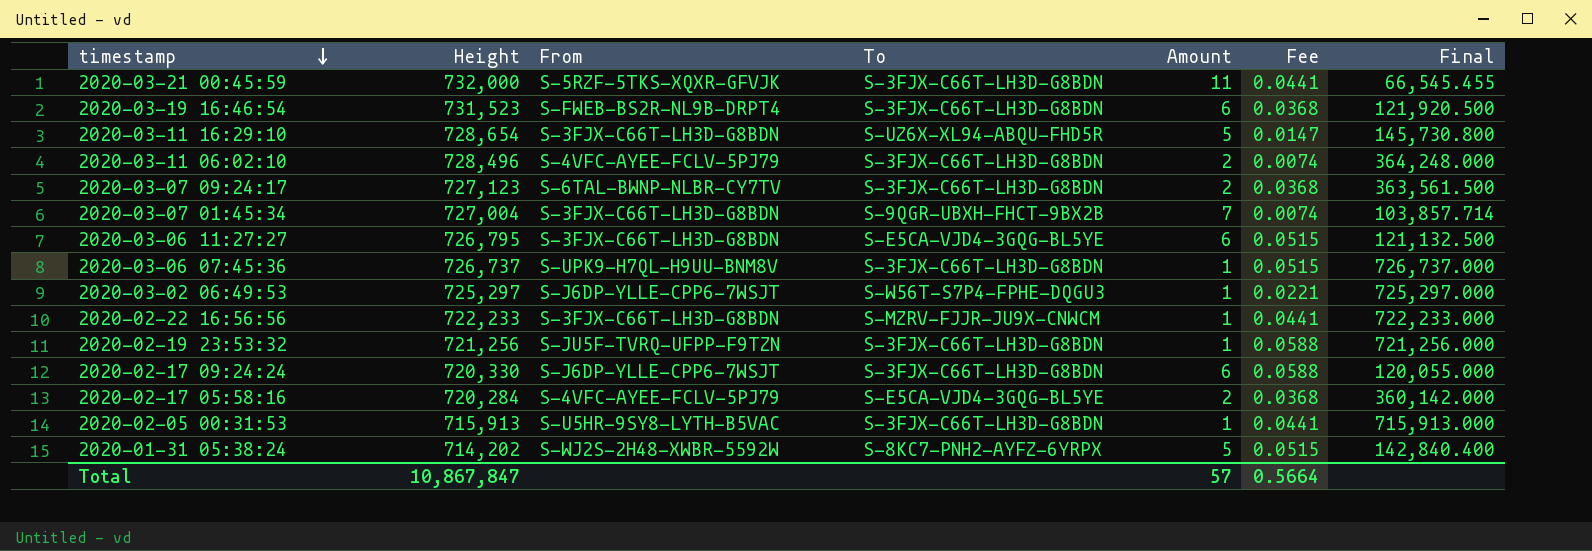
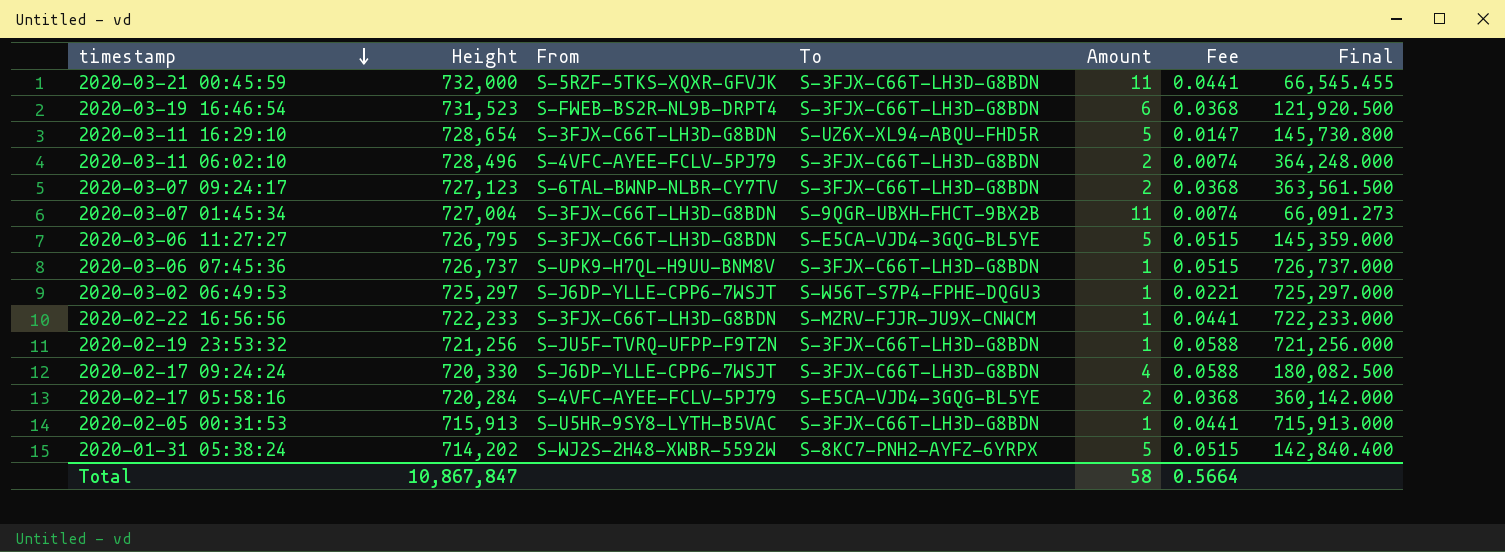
2020-03-07 01:45:34 | Amount: 7 -> 11
2020-03-07 01:45:34 | Final: 103,857.714 -> 66,091.273
2020-03-06 11:27:27 | Amount: 6 -> 5
2020-03-06 11:27:27 | Final: 121,132.500 -> 145,359.000
2020-02-17 09:24:24 | Amount: 6 -> 4
2020-02-17 09:24:24 | Final: 120,055.000 -> 180,082.500
Total | Amount: 57 -> 58

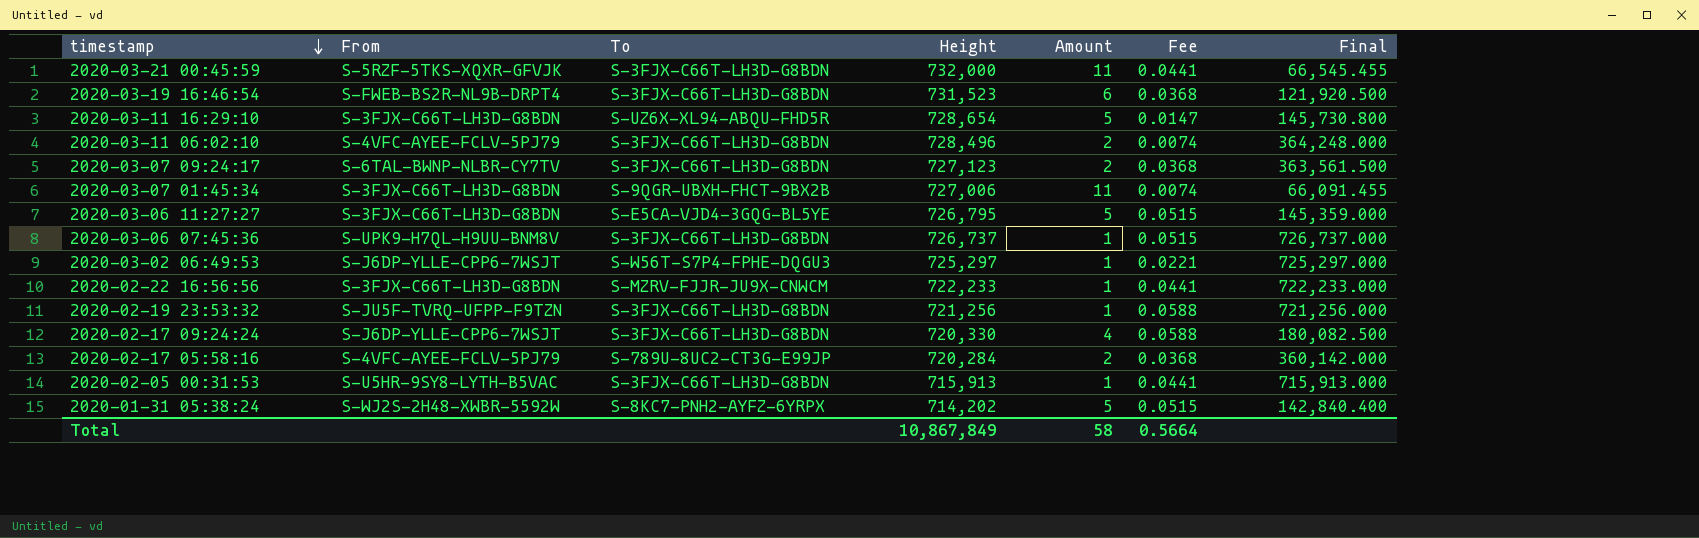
column Height | position: 2 -> 4
2020-03-07 01:45:34 | Height: 727,004 -> 727,006
2020-03-07 01:45:34 | Final: 66,091.273 -> 66,091.455
2020-02-17 05:58:16 | To: S-E5CA-VJD4-3GQG-BL5YE -> S-789U-8UC2-CT3G-E99JP
Total | Height: 10,867,847 -> 10,867,849

